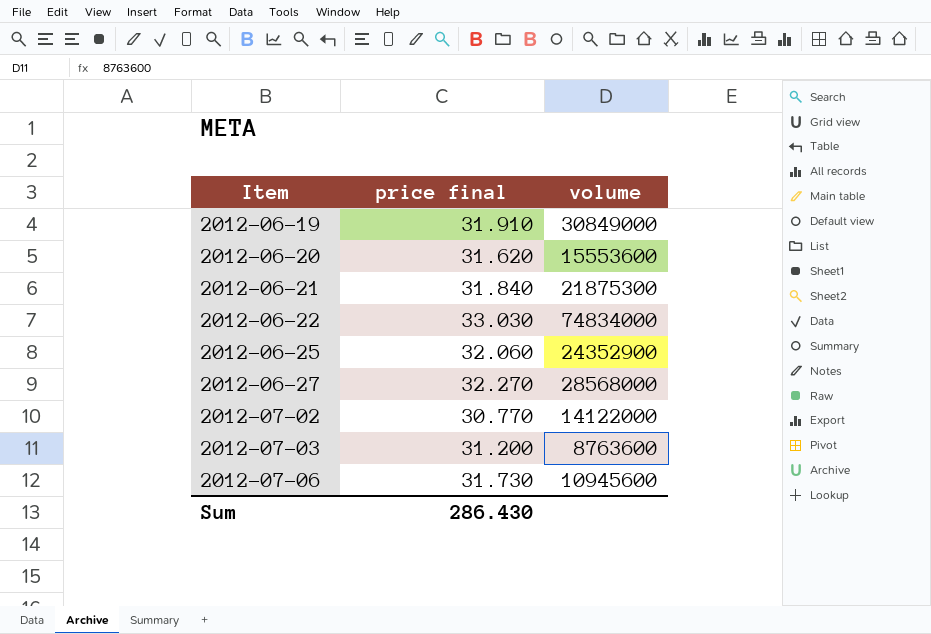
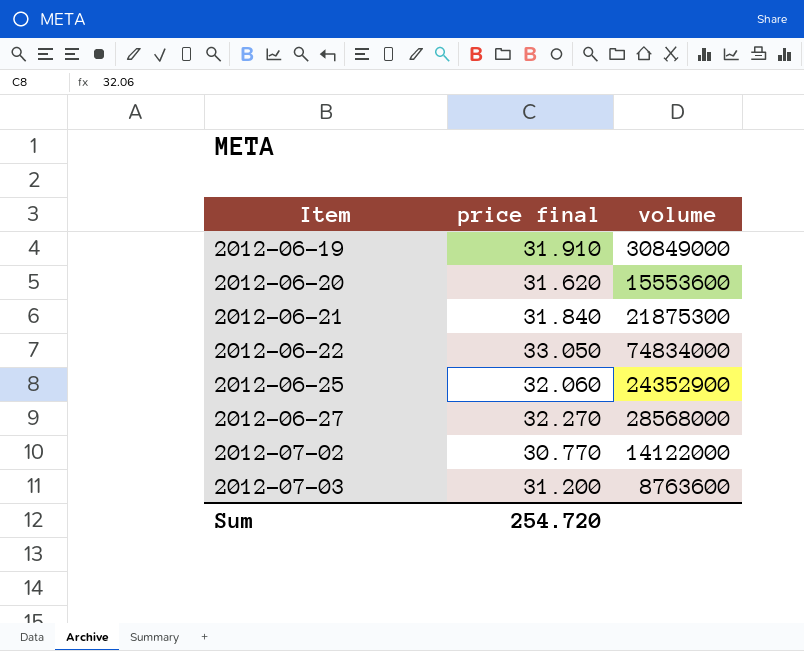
row 2012-07-06: 31.730 | 10945600 -> none
2012-06-22 | price final: 33.030 -> 33.050
Sum | price final: 286.430 -> 254.720

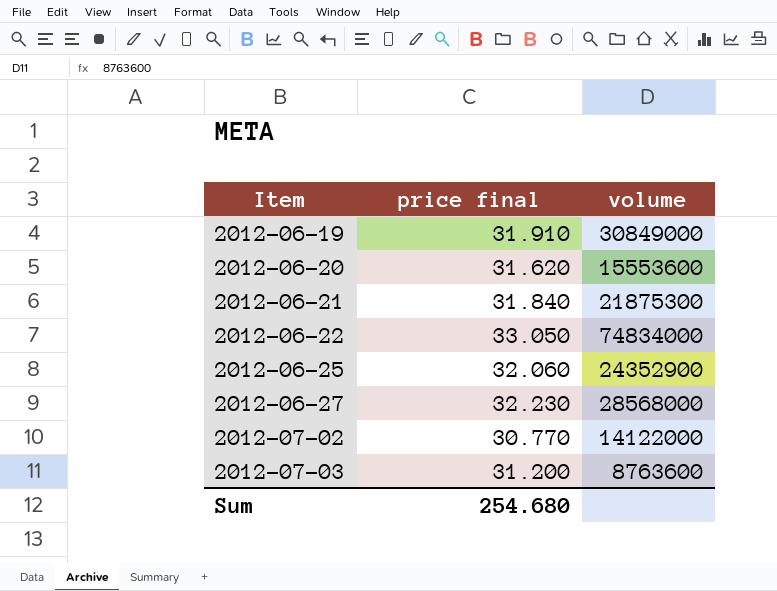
2012-06-27 | price final: 32.270 -> 32.230
Sum | price final: 254.720 -> 254.680

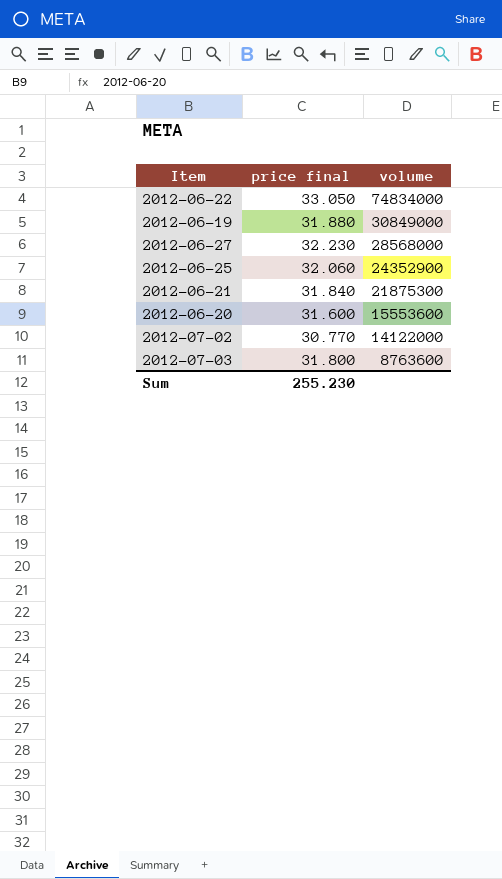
row order: Item ascending -> volume descending
2012-06-19 | price final: 31.910 -> 31.880
2012-06-20 | price final: 31.620 -> 31.600
2012-07-03 | price final: 31.200 -> 31.800
Sum | price final: 254.680 -> 255.230

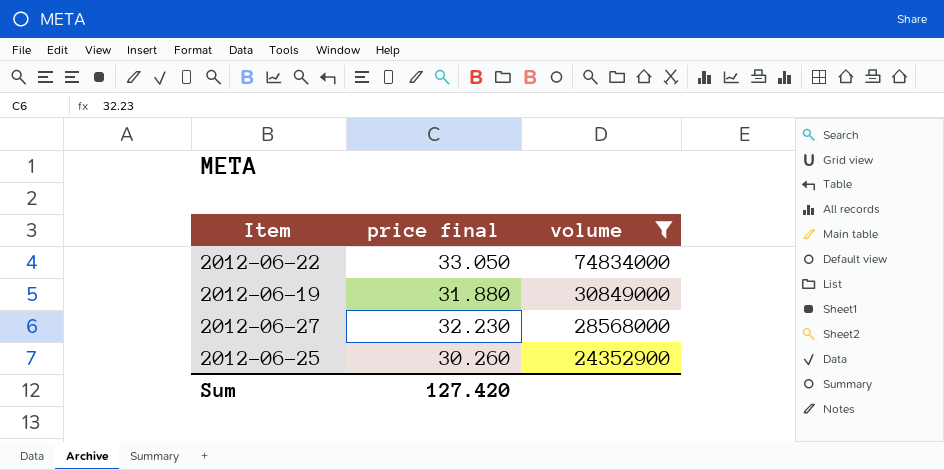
filter: none -> volume >= 24352900
2012-06-25 | price final: 32.060 -> 30.260
Sum | price final: 255.230 -> 127.420

